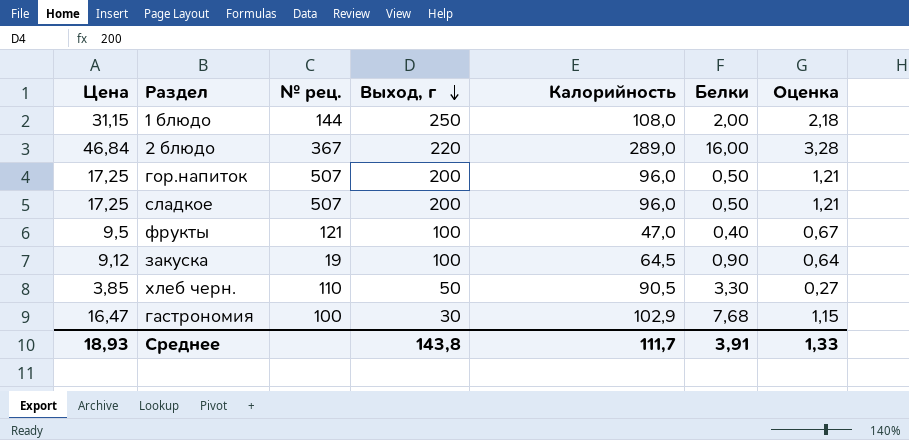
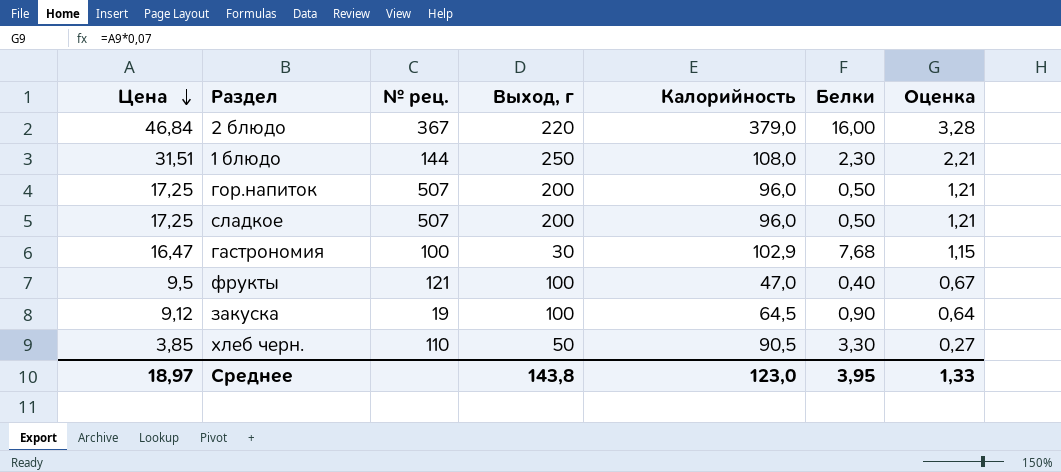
row order: Выход, г descending -> Цена descending
2 блюдо | Калорийность: 289,0 -> 379,0
1 блюдо | Цена: 31,15 -> 31,51
1 блюдо | Белки: 2,00 -> 2,30
1 блюдо | Оценка: 2,18 -> 2,21
Среднее | Цена: 18,93 -> 18,97
Среднее | Калорийность: 111,7 -> 123,0
Среднее | Белки: 3,91 -> 3,95

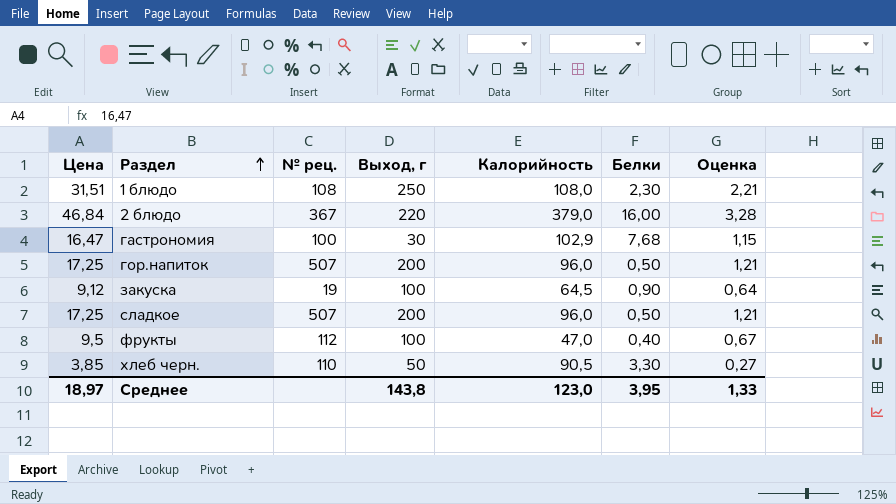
row order: Цена descending -> Раздел ascending
1 блюдо | № рец.: 144 -> 108
фрукты | № рец.: 121 -> 112

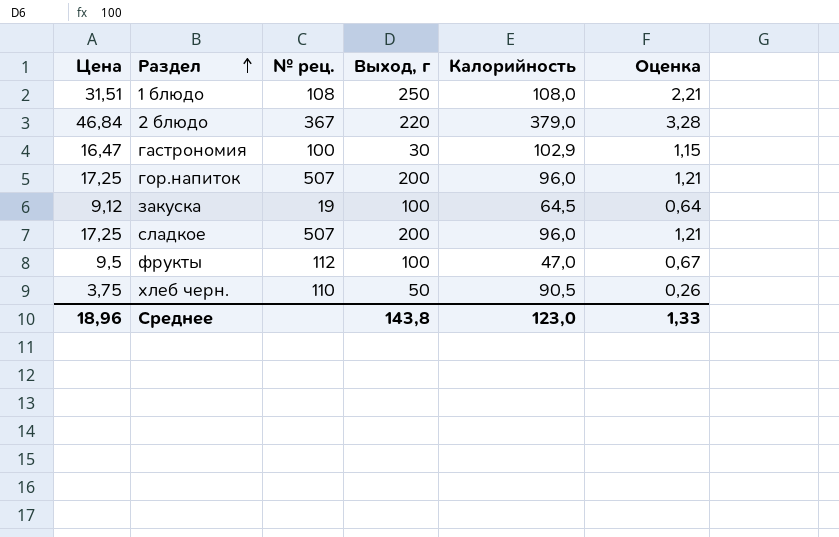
column Белки | position: 6 -> none
хлеб черн. | Цена: 3,85 -> 3,75
хлеб черн. | Оценка: 0,27 -> 0,26
Среднее | Цена: 18,97 -> 18,96

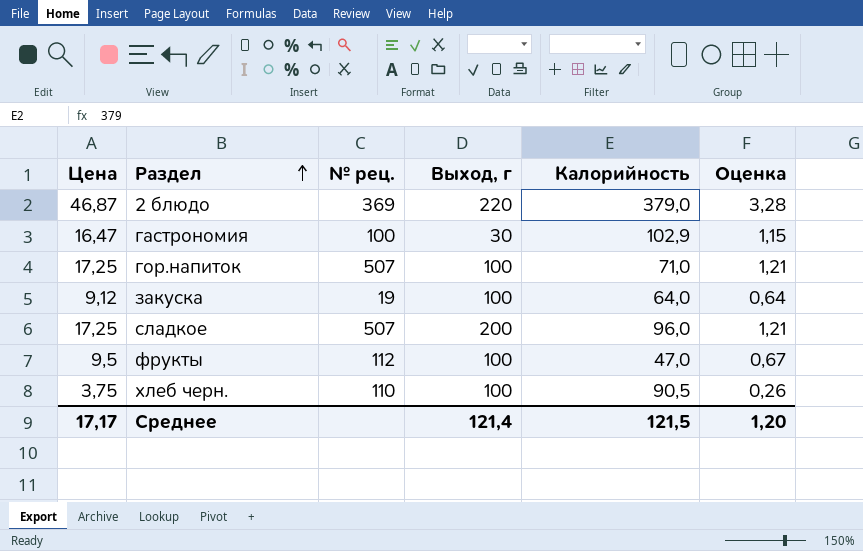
row 1 блюдо: 31,51 | 108 | 250 | 108,0 | 2,21 -> none
2 блюдо | Цена: 46,84 -> 46,87
2 блюдо | № рец.: 367 -> 369
гор.напиток | Выход, г: 200 -> 100
гор.напиток | Калорийность: 96,0 -> 71,0
закуска | Калорийность: 64,5 -> 64,0
хлеб черн. | Выход, г: 50 -> 100
Среднее | Цена: 18,96 -> 17,17
Среднее | Выход, г: 143,8 -> 121,4
Среднее | Калорийность: 123,0 -> 121,5
Среднее | Оценка: 1,33 -> 1,20

